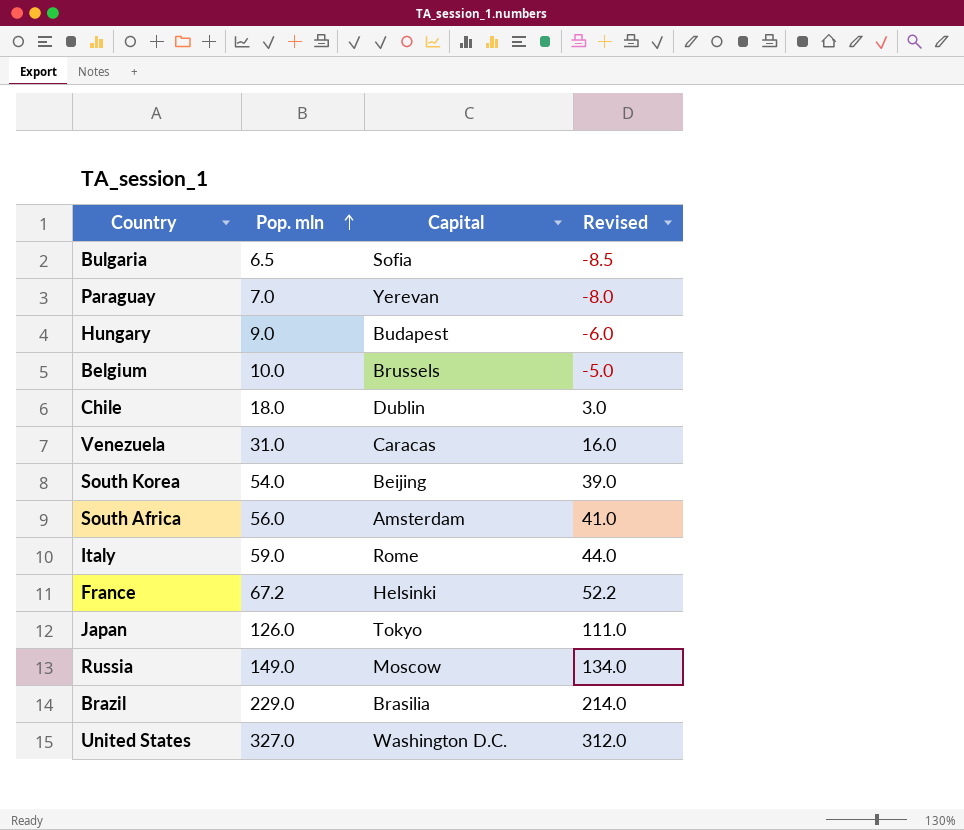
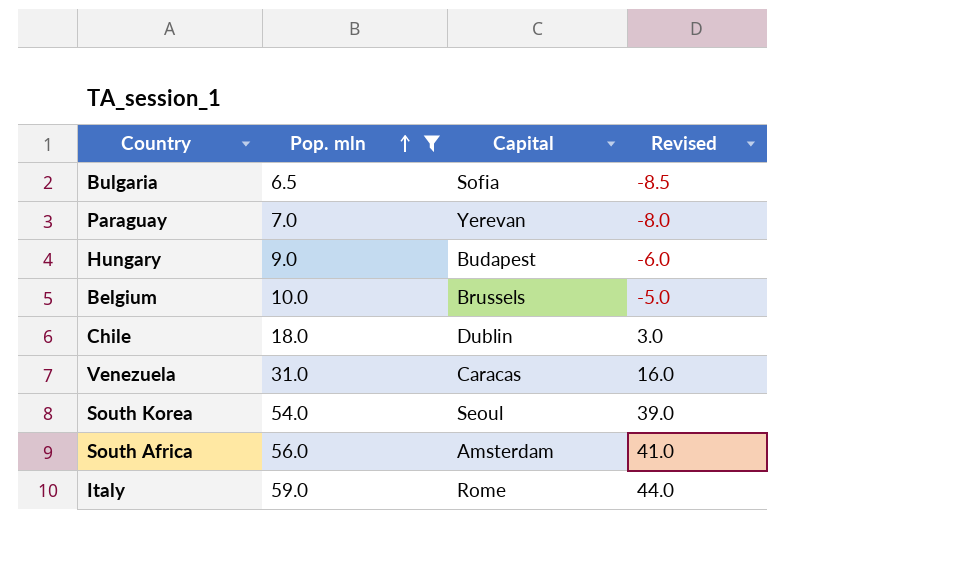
filter: none -> Pop. mln <= 59.0
South Korea | Capital: Beijing -> Seoul

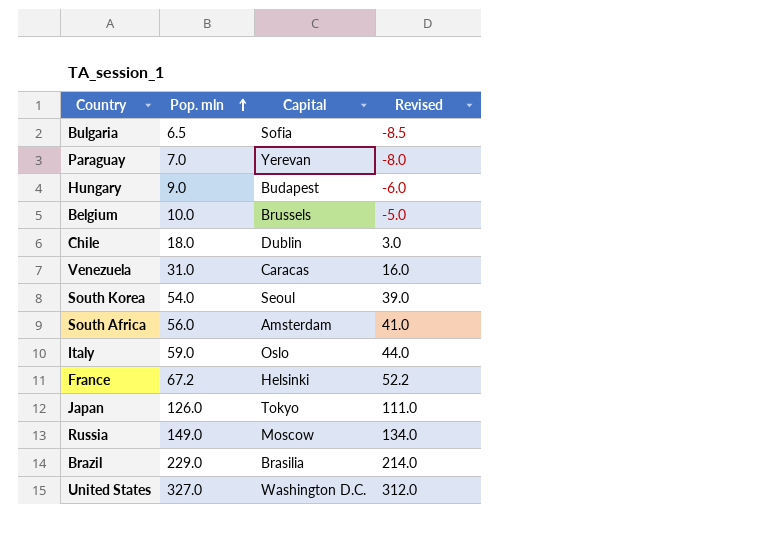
filter: Pop. mln <= 59.0 -> none
Italy | Capital: Rome -> Oslo

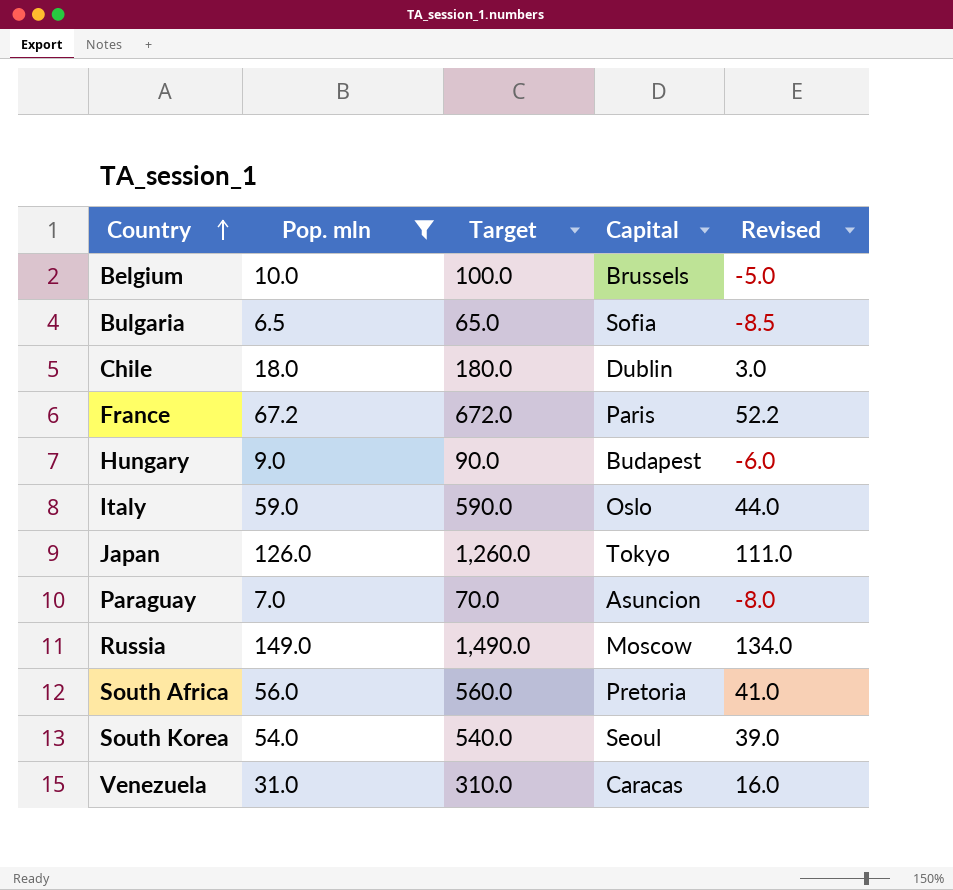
filter: none -> Pop. mln <= 149.0
row order: Pop. mln ascending -> Country ascending
column Target | formula: none -> [Pop. mln] * 10
France | Capital: Helsinki -> Paris
Paraguay | Capital: Yerevan -> Asuncion
South Africa | Capital: Amsterdam -> Pretoria

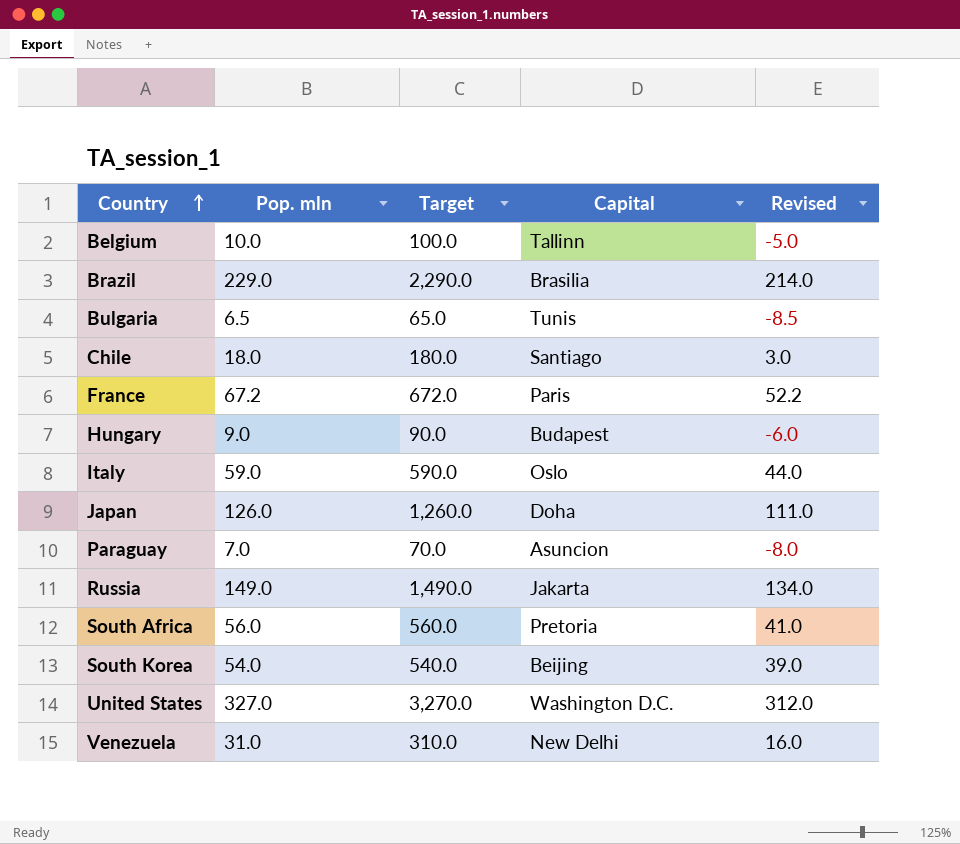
filter: Pop. mln <= 149.0 -> none
Belgium | Capital: Brussels -> Tallinn
Bulgaria | Capital: Sofia -> Tunis
Chile | Capital: Dublin -> Santiago
Japan | Capital: Tokyo -> Doha
Russia | Capital: Moscow -> Jakarta
South Korea | Capital: Seoul -> Beijing
Venezuela | Capital: Caracas -> New Delhi

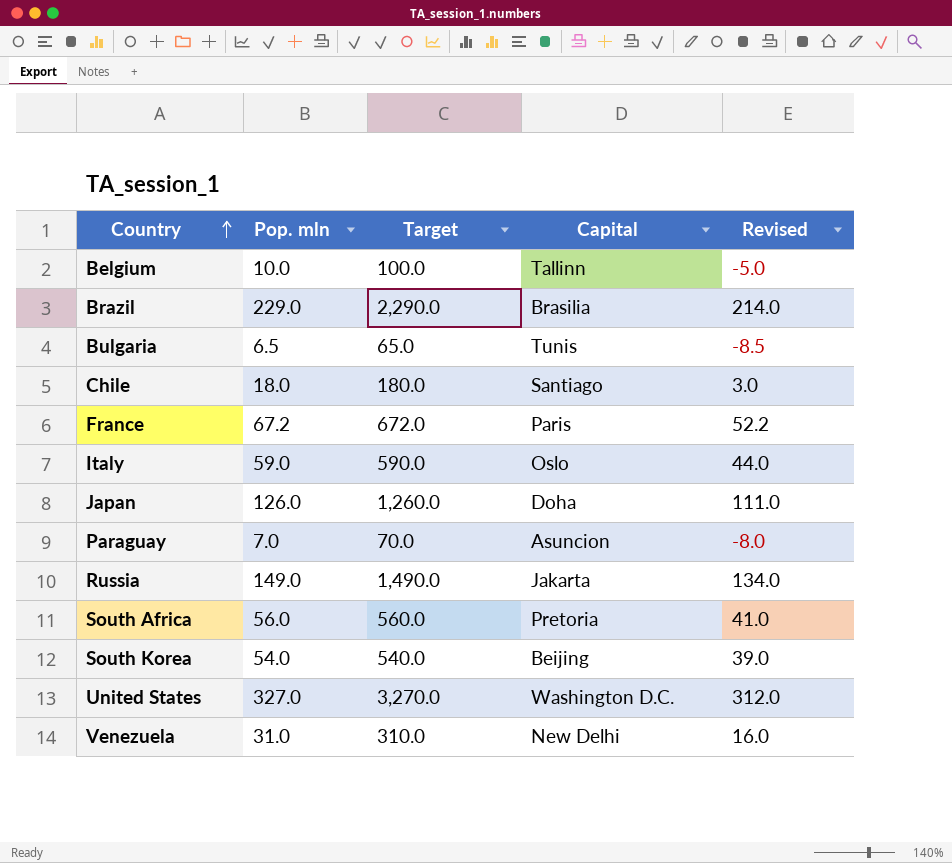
row Hungary: 9.0 | 90.0 | Budapest | -6.0 -> none

